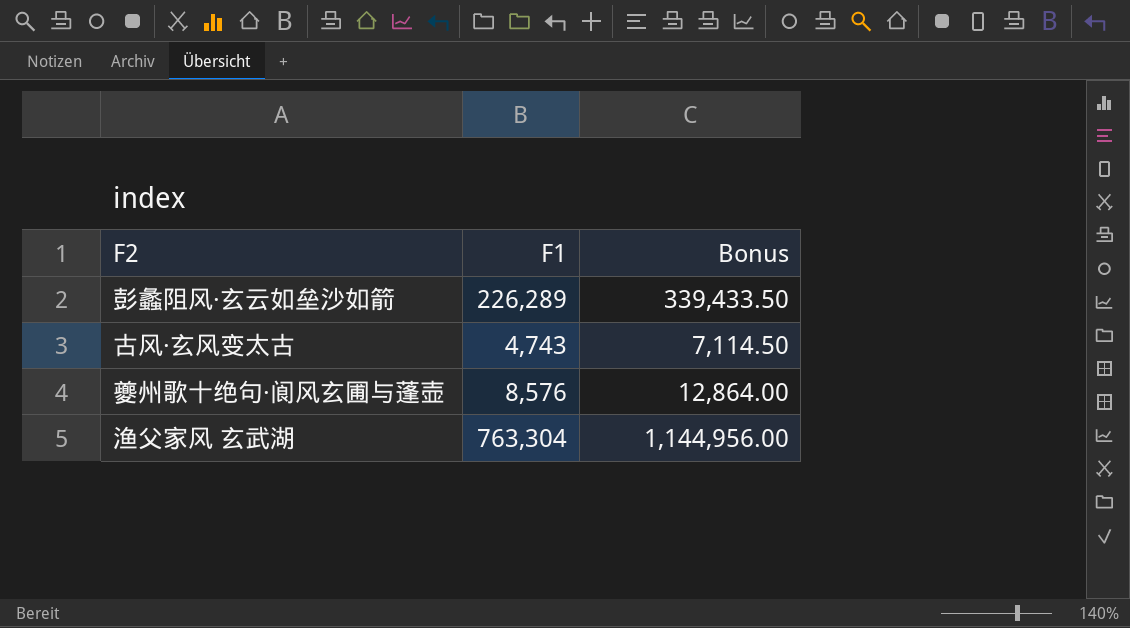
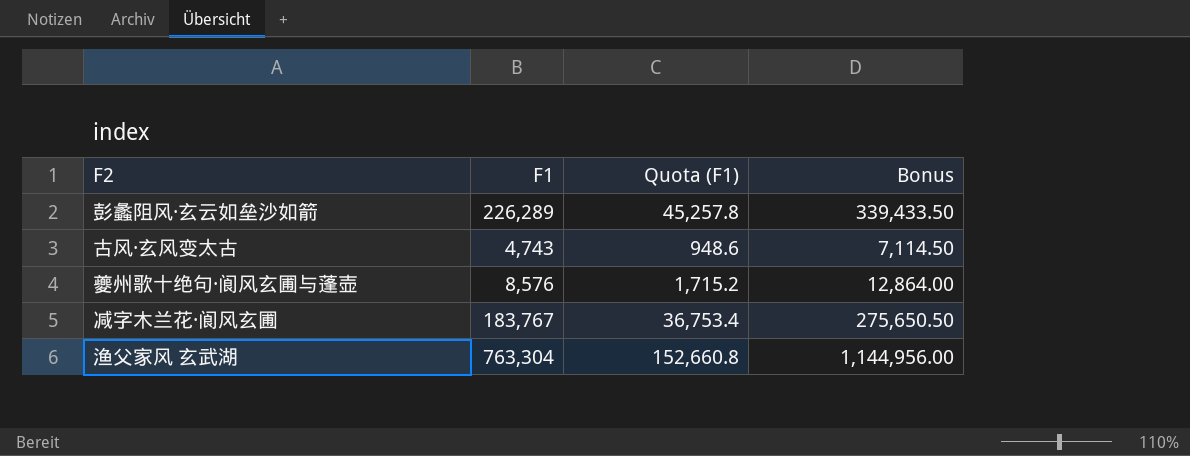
column Quota (F1) | formula: none -> [F1] * 0.2
row 减字木兰花·阆风玄圃: none -> 183,767 | 36,753.4 | 275,650.50

